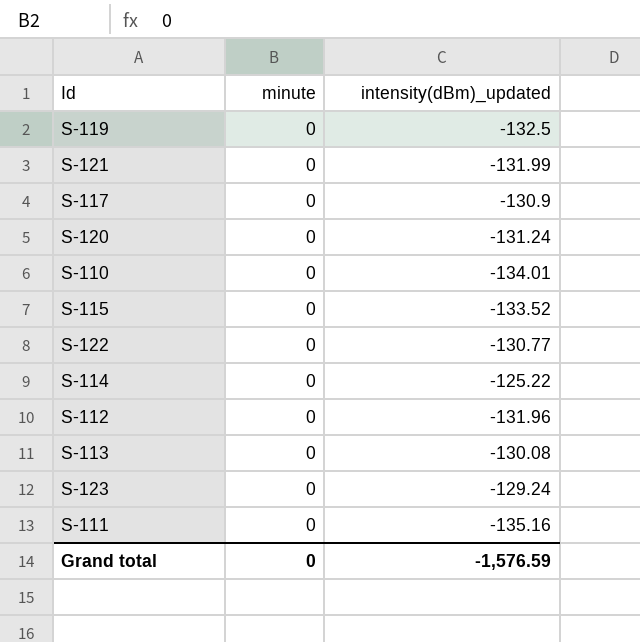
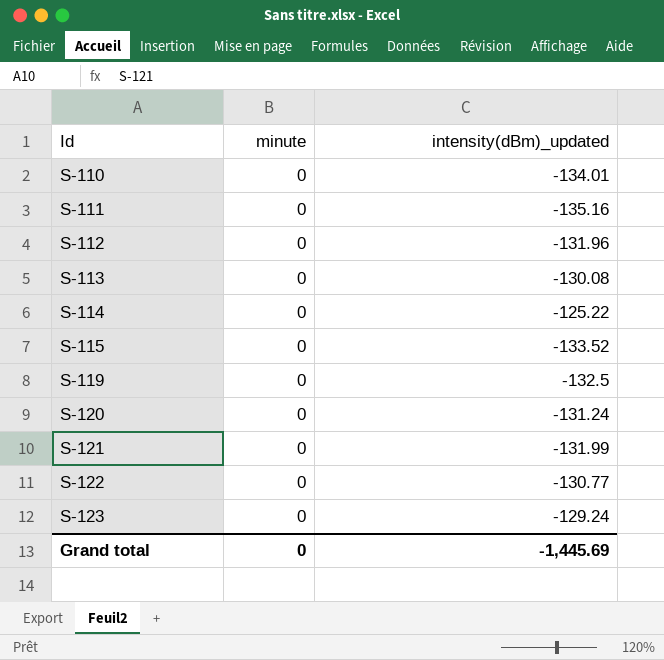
row order: none -> Id ascending
row S-117: 0 | -130.9 -> none
Grand total | intensity(dBm)_updated: -1,576.59 -> -1,445.69

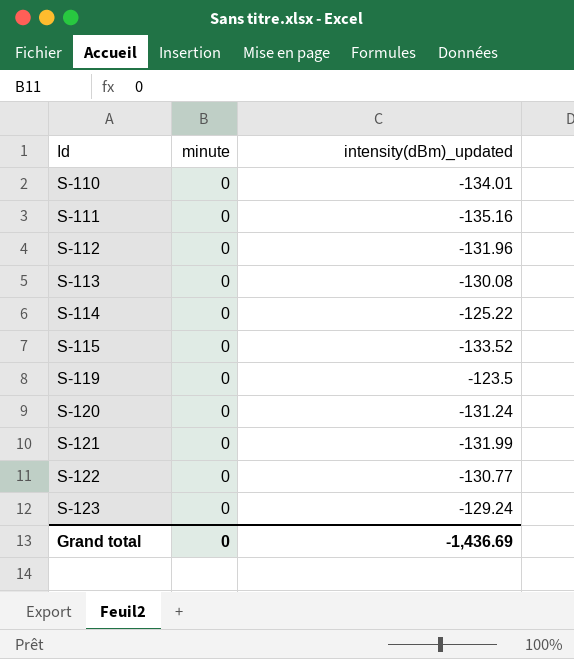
S-119 | intensity(dBm)_updated: -132.5 -> -123.5
Grand total | intensity(dBm)_updated: -1,445.69 -> -1,436.69

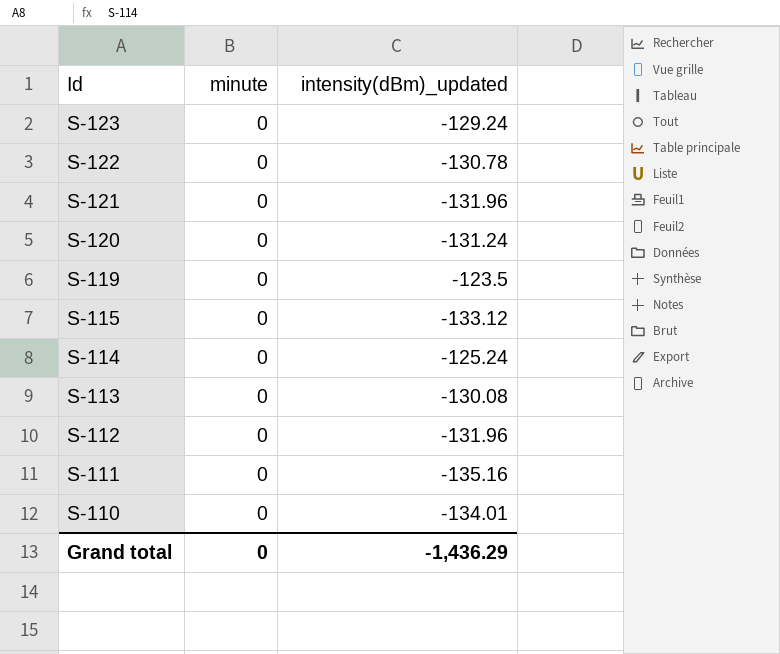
row order: Id ascending -> Id descending
S-122 | intensity(dBm)_updated: -130.77 -> -130.78
S-121 | intensity(dBm)_updated: -131.99 -> -131.96
S-115 | intensity(dBm)_updated: -133.52 -> -133.12
S-114 | intensity(dBm)_updated: -125.22 -> -125.24
Grand total | intensity(dBm)_updated: -1,436.69 -> -1,436.29

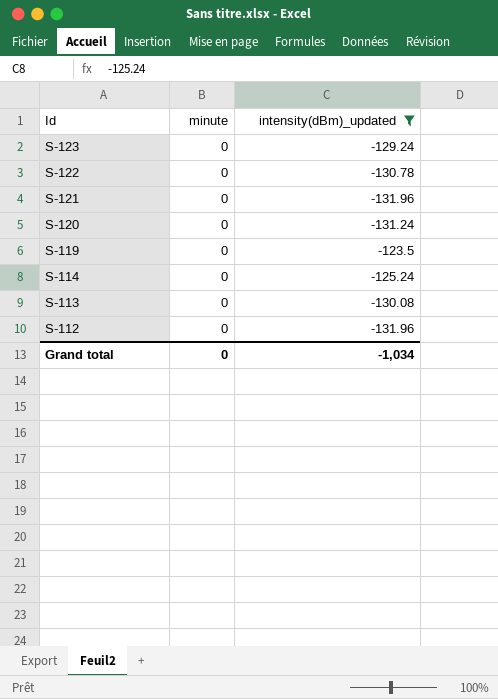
filter: none -> intensity(dBm)_updated >= -131.96
Grand total | intensity(dBm)_updated: -1,436.29 -> -1,034

